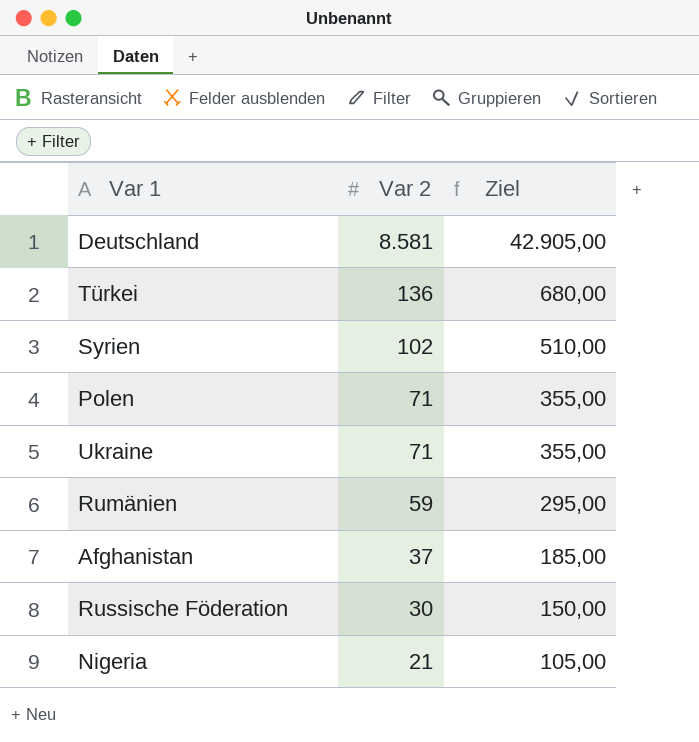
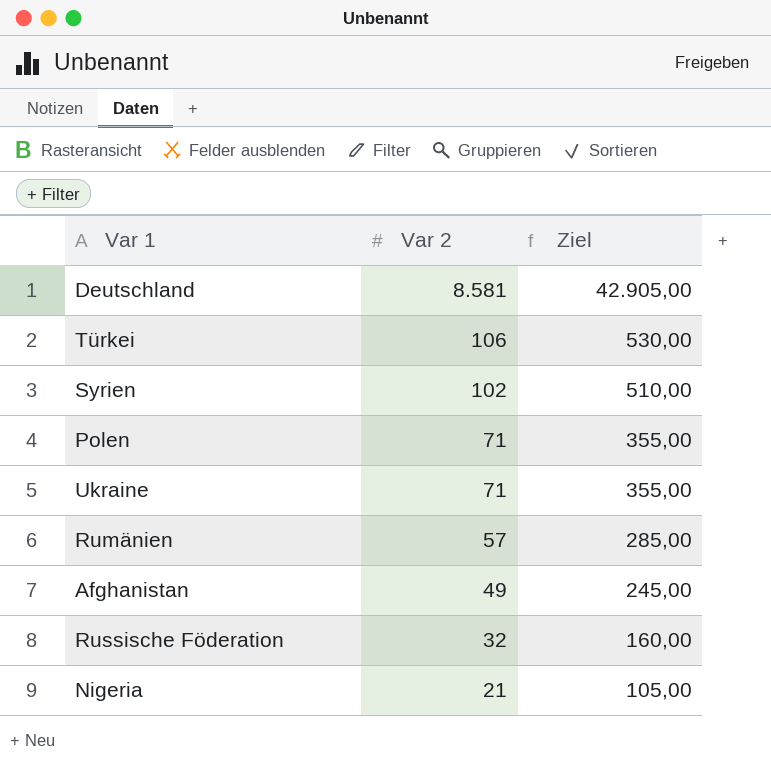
Türkei | Var 2: 136 -> 106
Türkei | Ziel: 680,00 -> 530,00
Rumänien | Var 2: 59 -> 57
Rumänien | Ziel: 295,00 -> 285,00
Afghanistan | Var 2: 37 -> 49
Afghanistan | Ziel: 185,00 -> 245,00
Russische Föderation | Var 2: 30 -> 32
Russische Föderation | Ziel: 150,00 -> 160,00

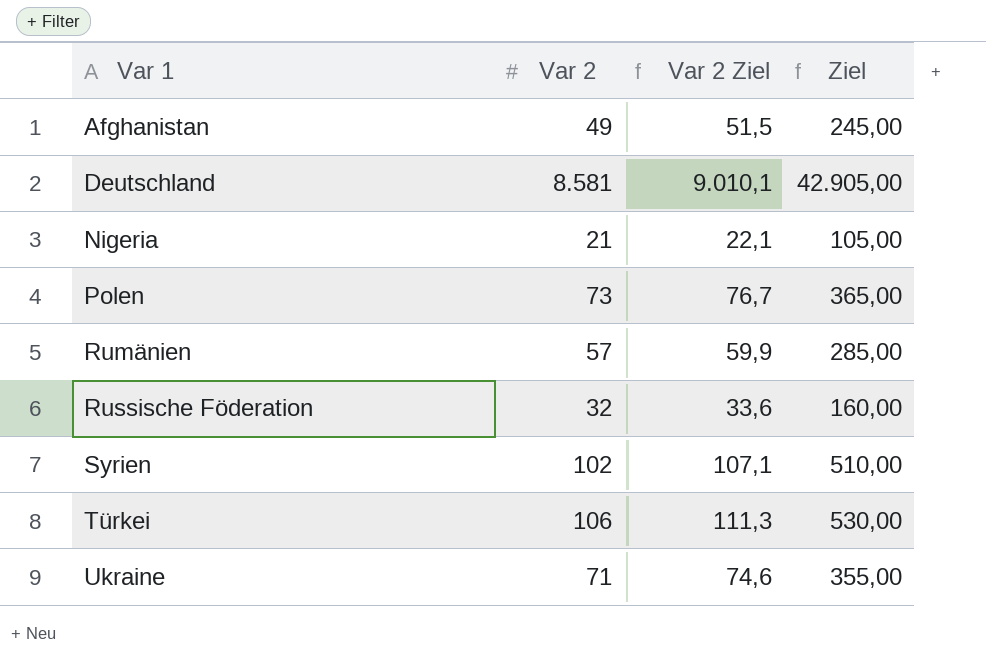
row order: Var 2 descending -> Var 1 ascending
column Var 2 Ziel | formula: none -> [Var 2] * 1,05
Polen | Var 2: 71 -> 73
Polen | Ziel: 355,00 -> 365,00

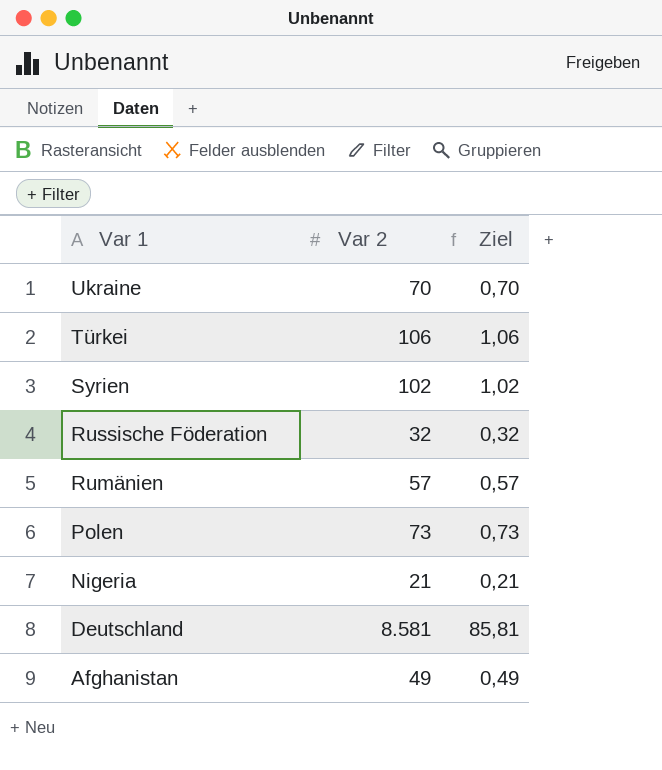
row order: Var 1 ascending -> Var 1 descending
column Var 2 Ziel | formula: [Var 2] * 1,05 -> none
column Ziel | formula: [Var 2] * 5 -> [Var 2] * 0,01
Ukraine | Var 2: 71 -> 70

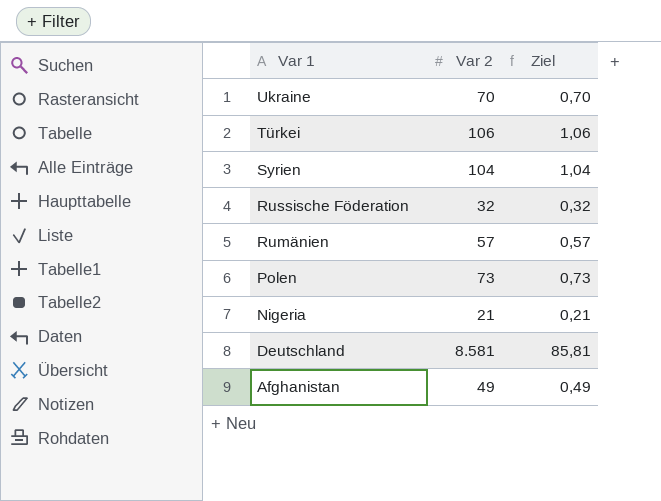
Syrien | Var 2: 102 -> 104
Syrien | Ziel: 1,02 -> 1,04

